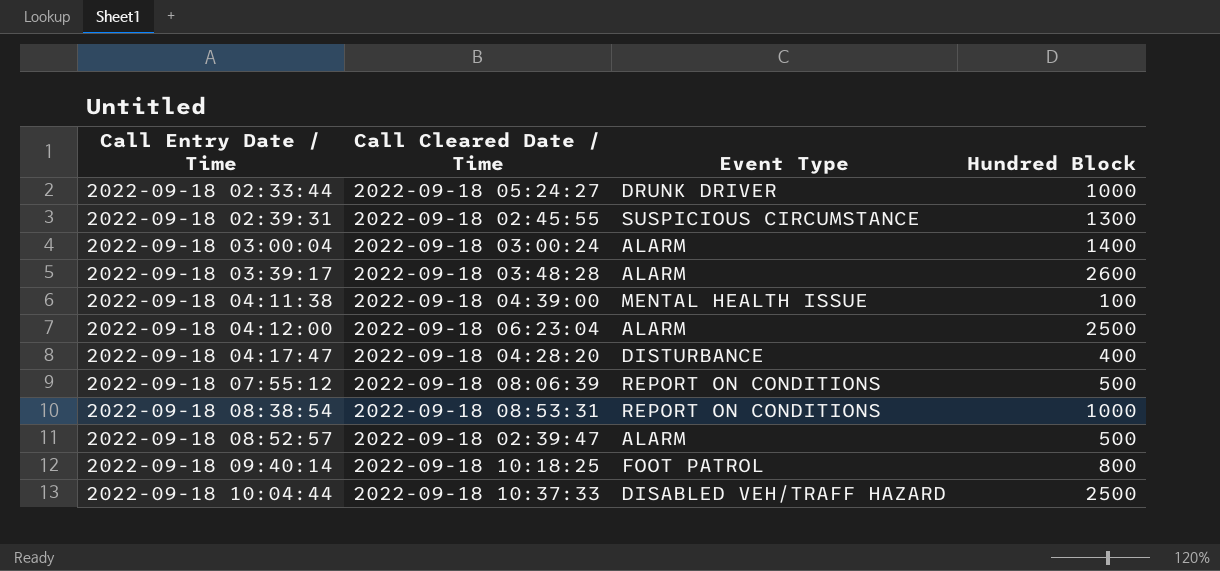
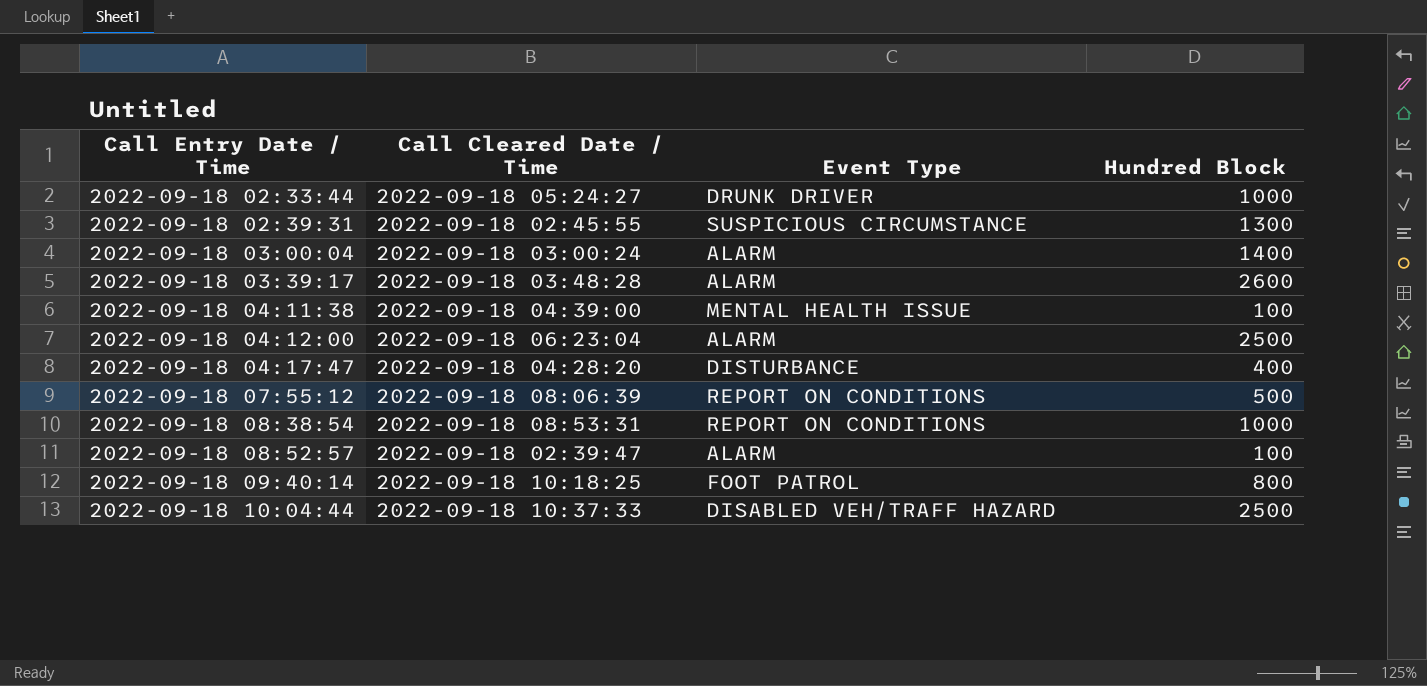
2022-09-18 08:52:57 | Hundred Block: 500 -> 100

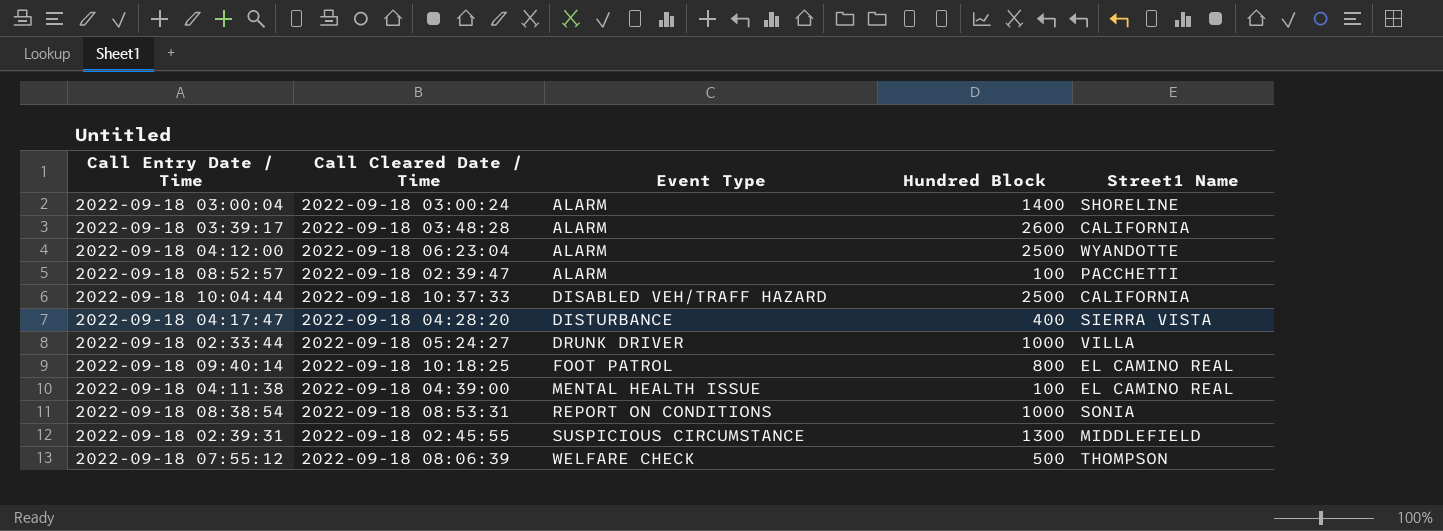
row order: Call Entry Date / Time ascending -> Event Type ascending
column Street1 Name | position: none -> 5
2022-09-18 07:55:12 | Event Type: REPORT ON CONDITIONS -> WELFARE CHECK

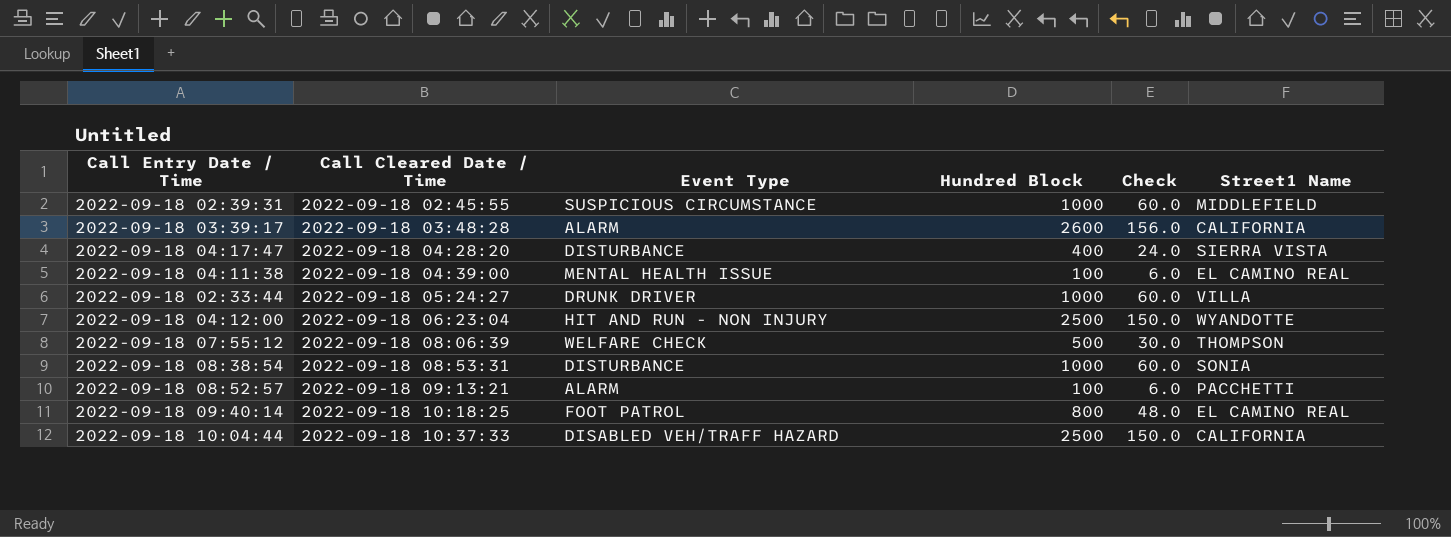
row order: Event Type ascending -> Call Cleared Date / Time ascending
column Check | formula: none -> [Hundred Block] * 0.06
row 2022-09-18 03:00:04: 2022-09-18 03:00:24 | ALARM | 1400 | SHORELINE -> none
2022-09-18 02:39:31 | Hundred Block: 1300 -> 1000
2022-09-18 04:12:00 | Event Type: ALARM -> HIT AND RUN - NON INJURY
2022-09-18 08:38:54 | Event Type: REPORT ON CONDITIONS -> DISTURBANCE
2022-09-18 08:52:57 | Call Cleared Date / Time: 2022-09-18 02:39:47 -> 2022-09-18 09:13:21

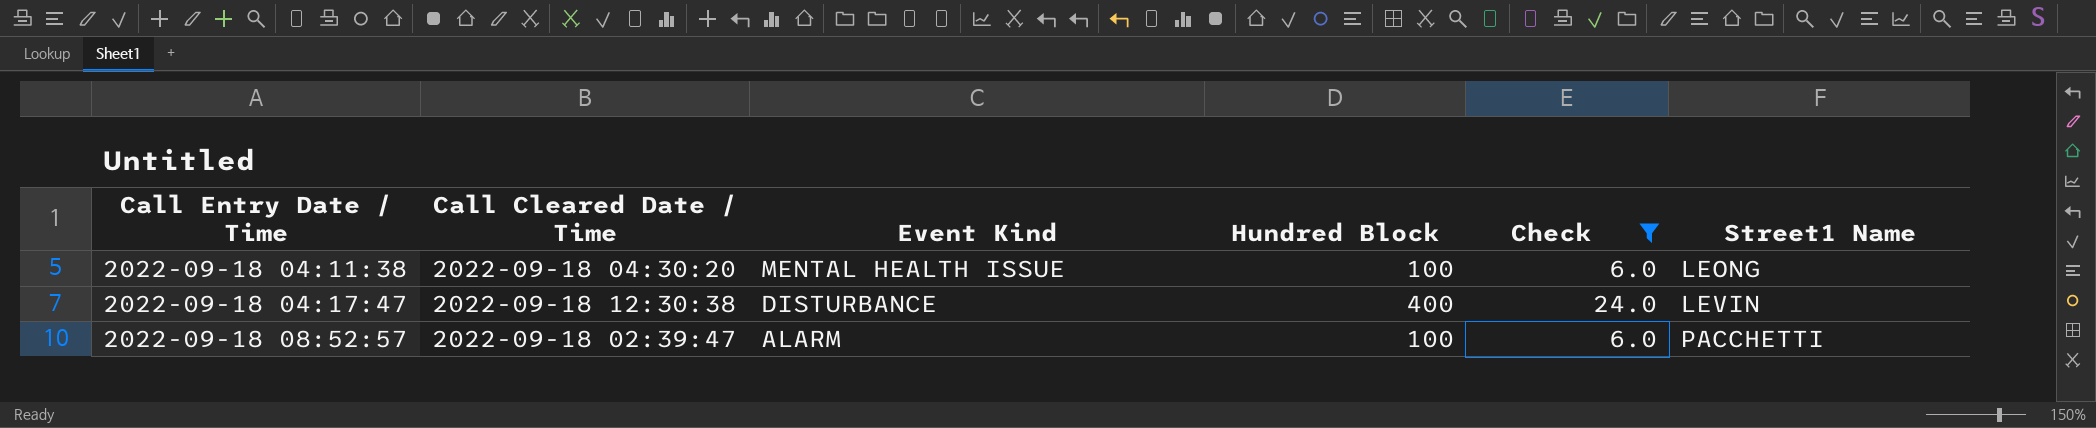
filter: none -> Check <= 24.0
row order: Call Cleared Date / Time ascending -> Call Entry Date / Time ascending
column name: Event Type -> Event Kind
2022-09-18 04:11:38 | Call Cleared Date / Time: 2022-09-18 04:39:00 -> 2022-09-18 04:30:20
2022-09-18 04:11:38 | Street1 Name: EL CAMINO REAL -> LEONG
2022-09-18 04:17:47 | Call Cleared Date / Time: 2022-09-18 04:28:20 -> 2022-09-18 12:30:38
2022-09-18 04:17:47 | Street1 Name: SIERRA VISTA -> LEVIN
2022-09-18 08:52:57 | Call Cleared Date / Time: 2022-09-18 09:13:21 -> 2022-09-18 02:39:47

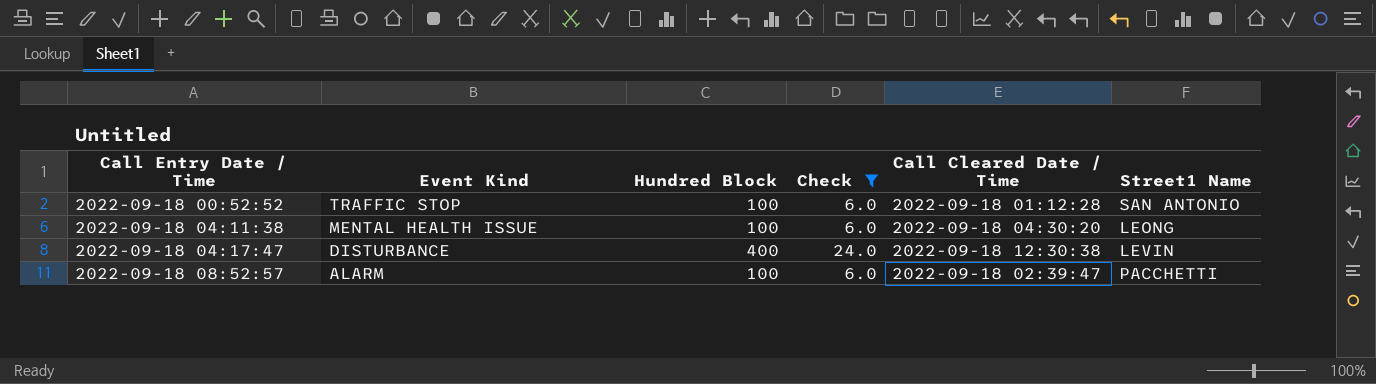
column Call Cleared Date / Time | position: 2 -> 5
row 2022-09-18 00:52:52: none -> TRAFFIC STOP | 100 | 6.0 | 2022-09-18 01:12:28 | SAN ANTONIO

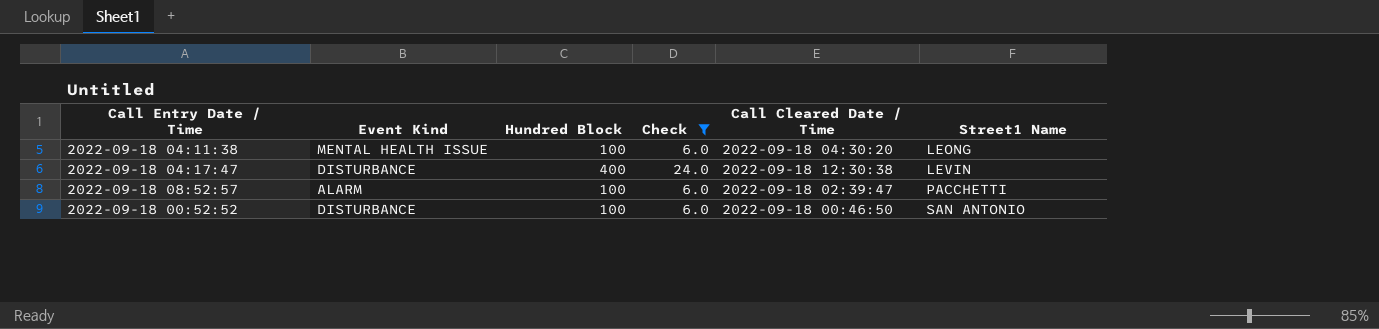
row order: Call Entry Date / Time ascending -> Street1 Name ascending
2022-09-18 00:52:52 | Event Kind: TRAFFIC STOP -> DISTURBANCE
2022-09-18 00:52:52 | Call Cleared Date / Time: 2022-09-18 01:12:28 -> 2022-09-18 00:46:50

